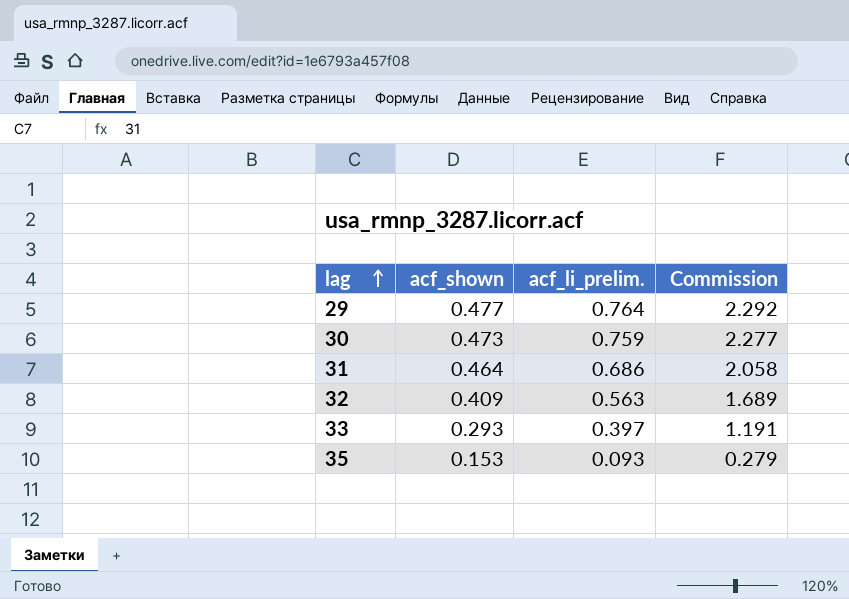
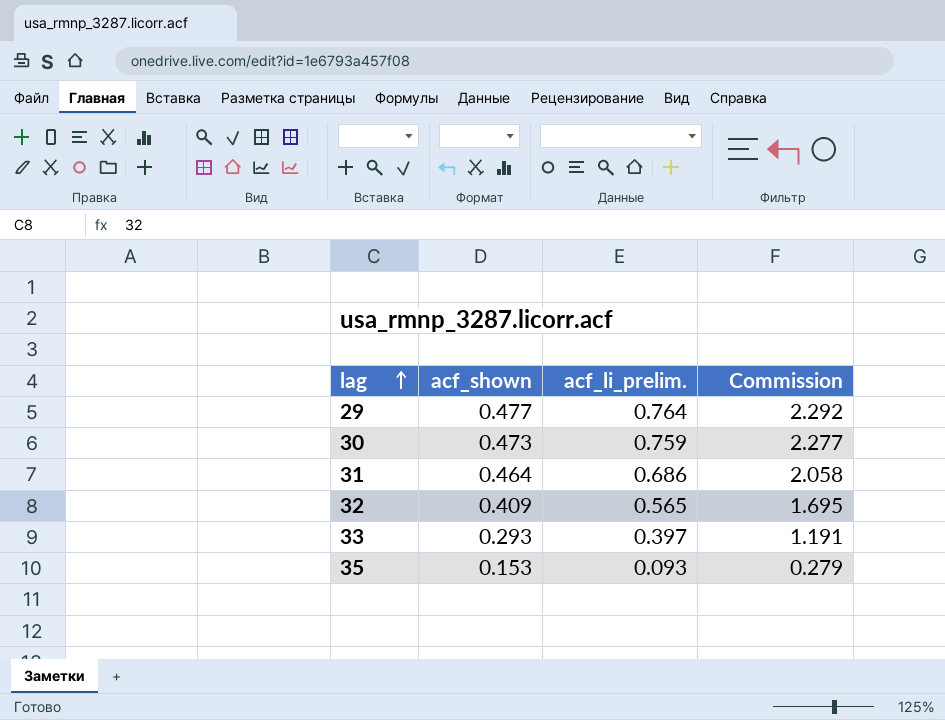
32 | acf_li_prelim.: 0.563 -> 0.565
32 | Commission: 1.689 -> 1.695

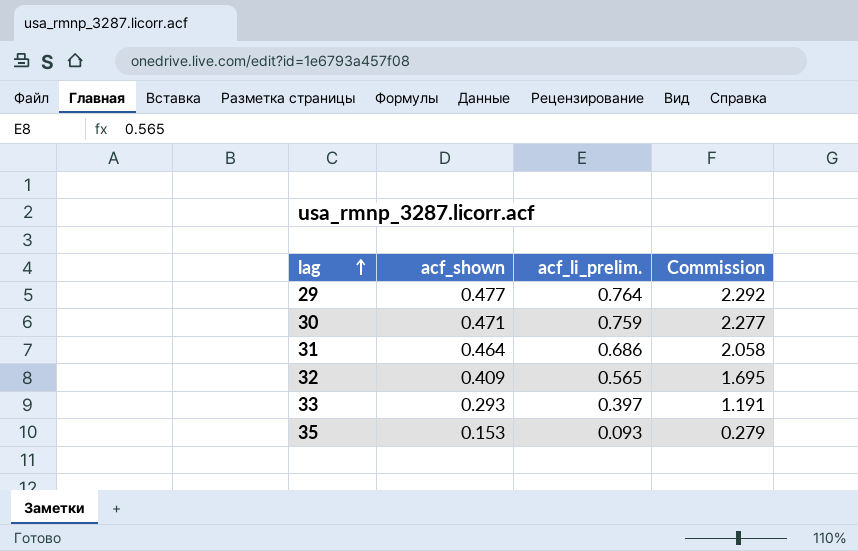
30 | acf_shown: 0.473 -> 0.471

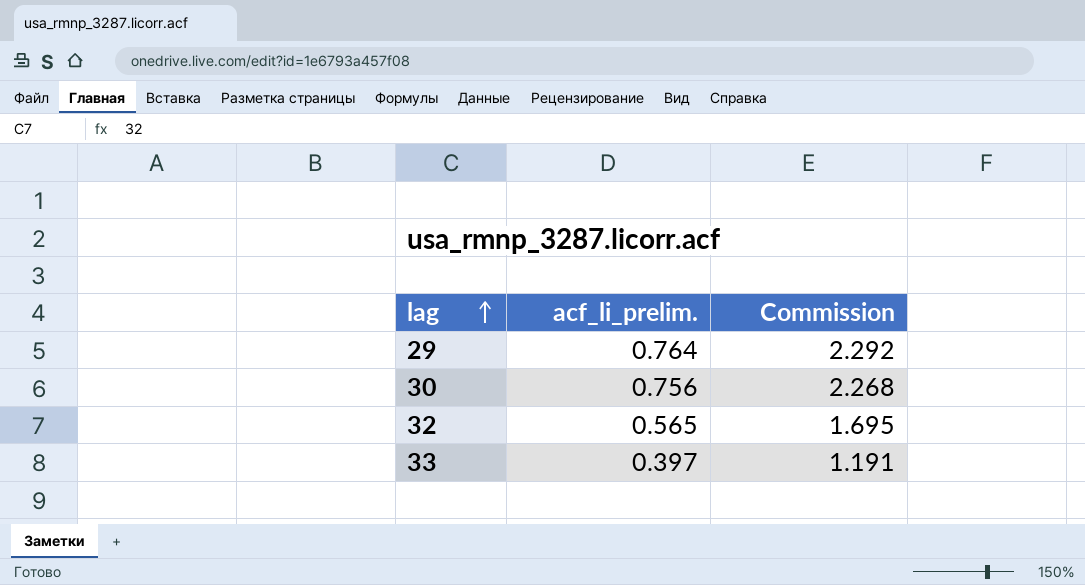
column acf_shown | position: 2 -> none
row 31: 0.464 | 0.686 | 2.058 -> none
row 35: 0.153 | 0.093 | 0.279 -> none
30 | acf_li_prelim.: 0.759 -> 0.756
30 | Commission: 2.277 -> 2.268

